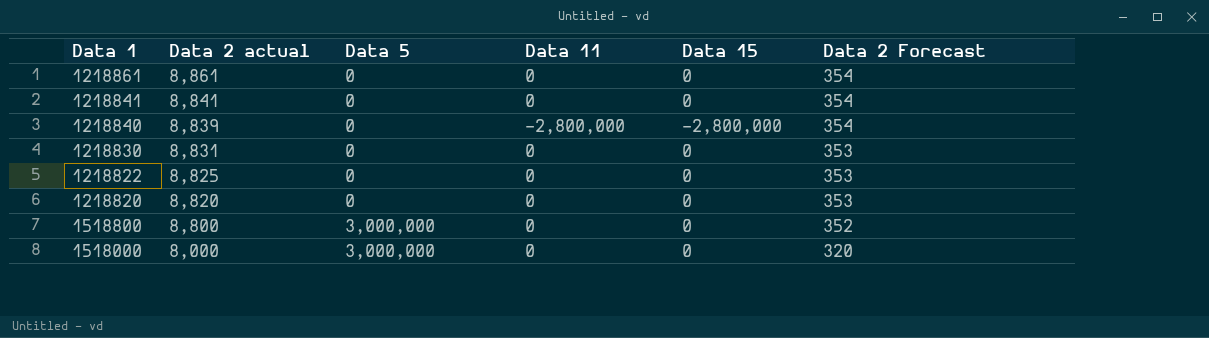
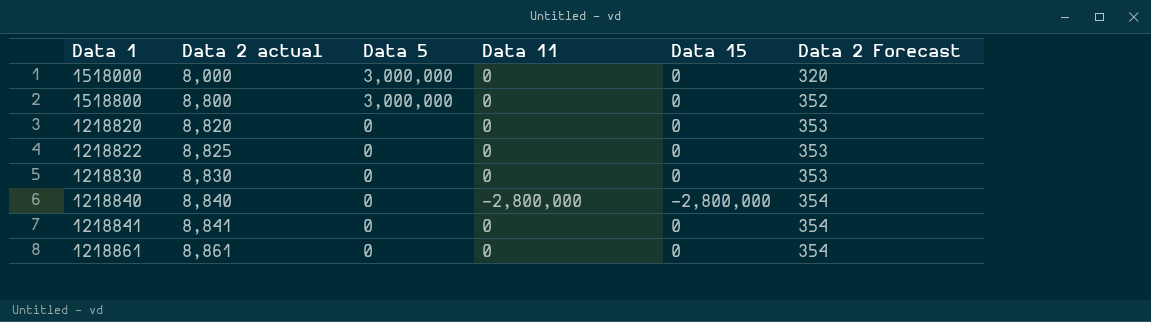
row order: Data 2 actual descending -> Data 2 actual ascending
1218830 | Data 2 actual: 8,831 -> 8,830
1218840 | Data 2 actual: 8,839 -> 8,840

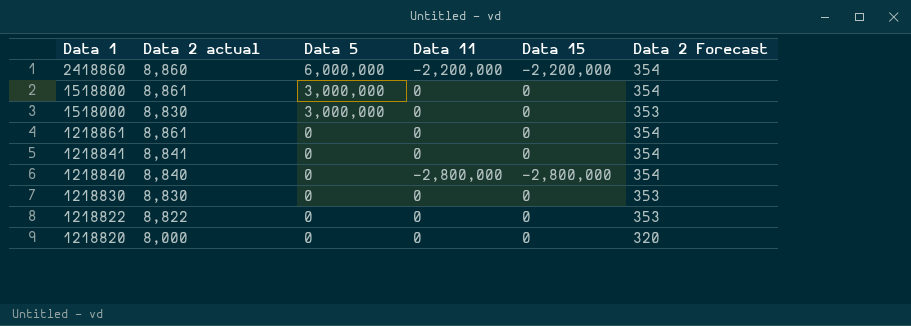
row order: Data 2 actual ascending -> Data 1 descending
row 2418860: none -> 8,860 | 6,000,000 | -2,200,000 | -2,200,000 | 354
1518800 | Data 2 actual: 8,800 -> 8,861
1518800 | Data 2 Forecast: 352 -> 354
1518000 | Data 2 actual: 8,000 -> 8,830
1518000 | Data 2 Forecast: 320 -> 353
1218822 | Data 2 actual: 8,825 -> 8,822
1218820 | Data 2 actual: 8,820 -> 8,000
1218820 | Data 2 Forecast: 353 -> 320

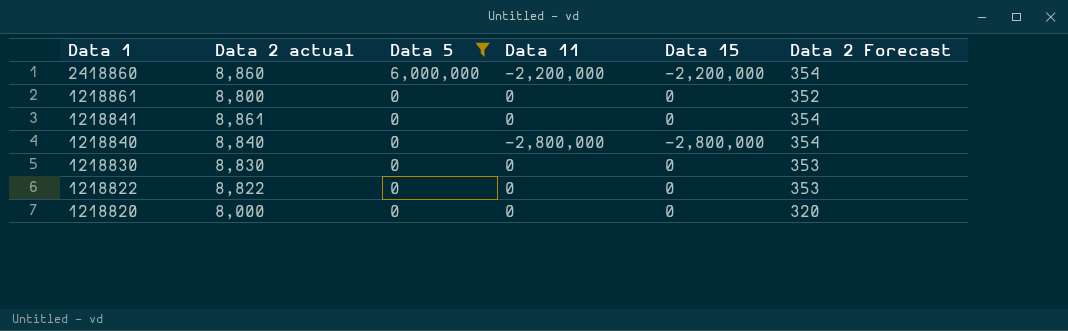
filter: none -> Data 5 != 3,000,000
1218861 | Data 2 actual: 8,861 -> 8,800
1218861 | Data 2 Forecast: 354 -> 352
1218841 | Data 2 actual: 8,841 -> 8,861

